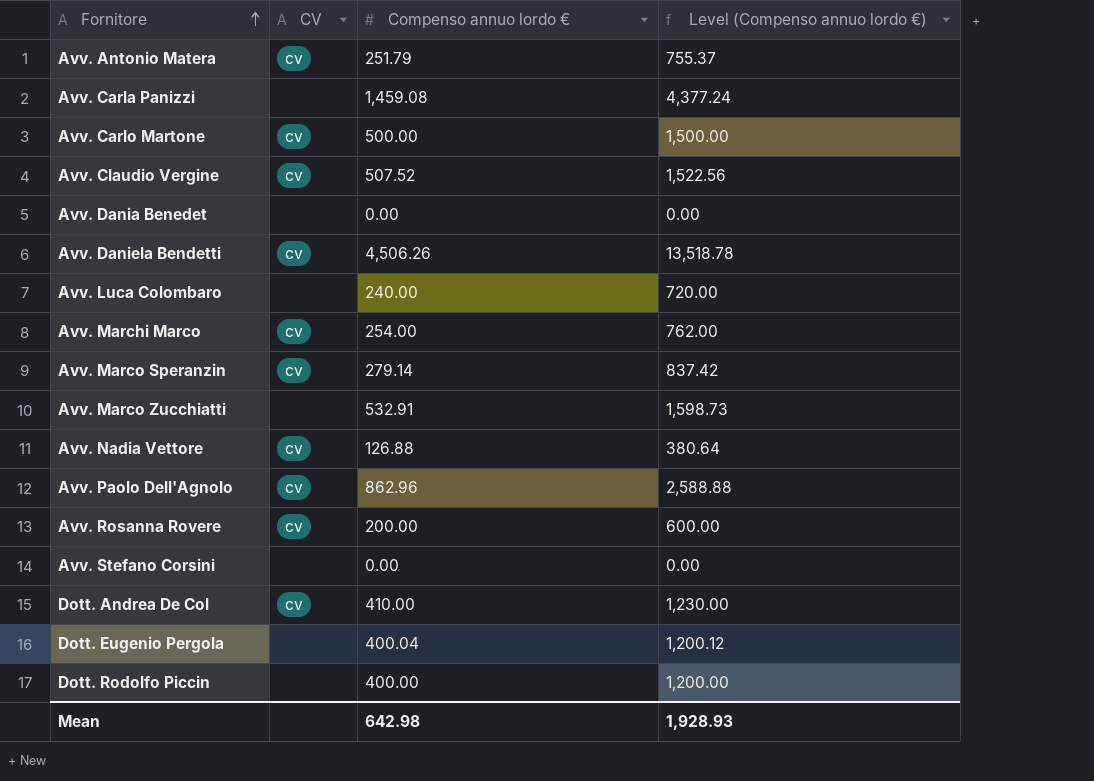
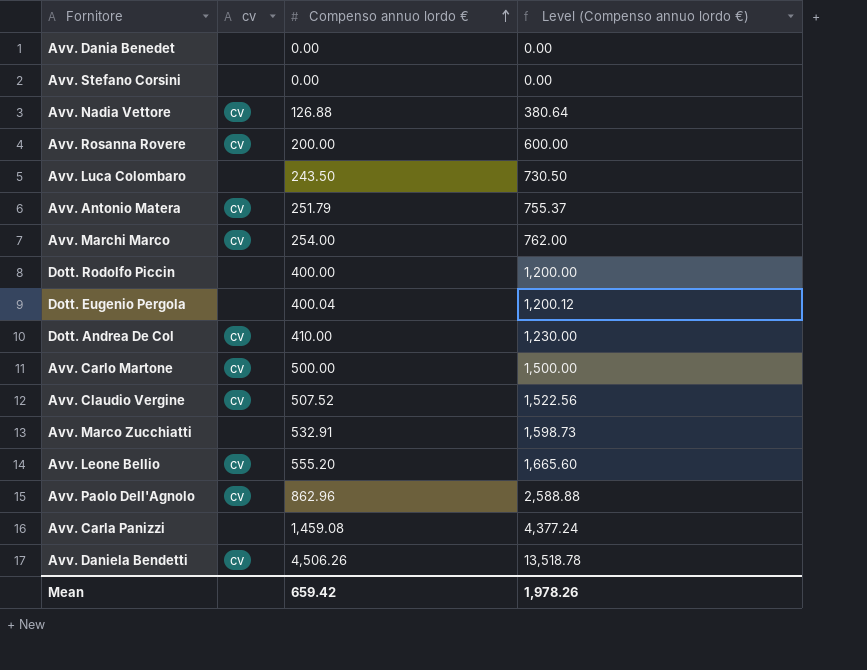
row order: Fornitore ascending -> Compenso annuo lordo € ascending
column name: CV -> cv
row Avv. Marco Speranzin: cv | 279.14 | 837.42 -> none
Avv. Luca Colombaro | Compenso annuo lordo €: 240.00 -> 243.50
Avv. Luca Colombaro | Level (Compenso annuo lordo €): 720.00 -> 730.50
row Avv. Leone Bellio: none -> cv | 555.20 | 1,665.60
Mean | Compenso annuo lordo €: 642.98 -> 659.42
Mean | Level (Compenso annuo lordo €): 1,928.93 -> 1,978.26

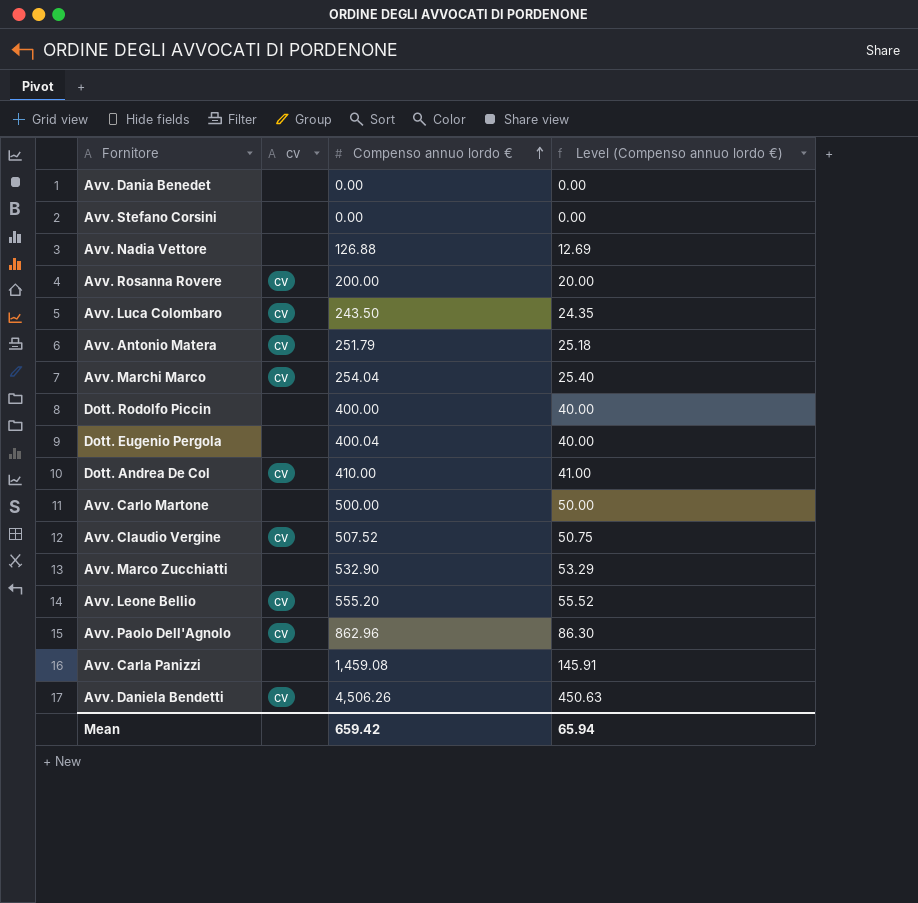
column Level (Compenso annuo lordo €) | formula: [Compenso annuo lordo €] * 3 -> [Compenso annuo lordo €] * 0.1
Avv. Nadia Vettore | cv: cv -> none
Avv. Luca Colombaro | cv: none -> cv
Avv. Marchi Marco | Compenso annuo lordo €: 254.00 -> 254.04
Avv. Carlo Martone | cv: cv -> none
Avv. Marco Zucchiatti | Compenso annuo lordo €: 532.91 -> 532.90
Mean | Level (Compenso annuo lordo €): 1,978.26 -> 65.94

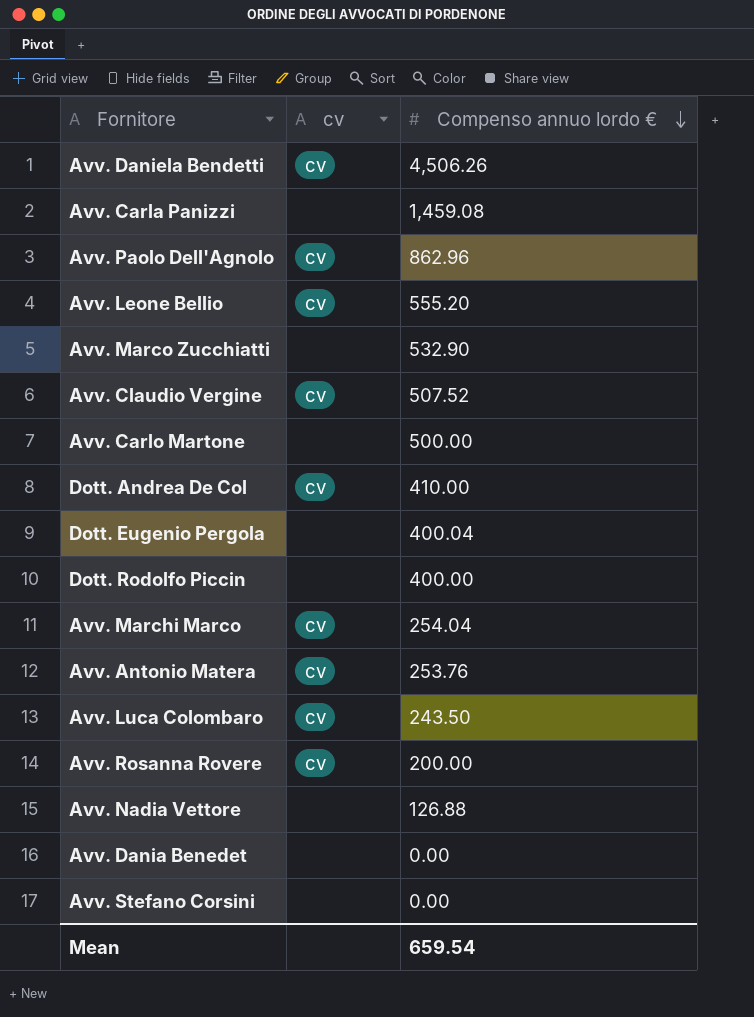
row order: Compenso annuo lordo € ascending -> Compenso annuo lordo € descending
column Level (Compenso annuo lordo €) | formula: [Compenso annuo lordo €] * 0.1 -> none
Avv. Antonio Matera | Compenso annuo lordo €: 251.79 -> 253.76
Mean | Compenso annuo lordo €: 659.42 -> 659.54

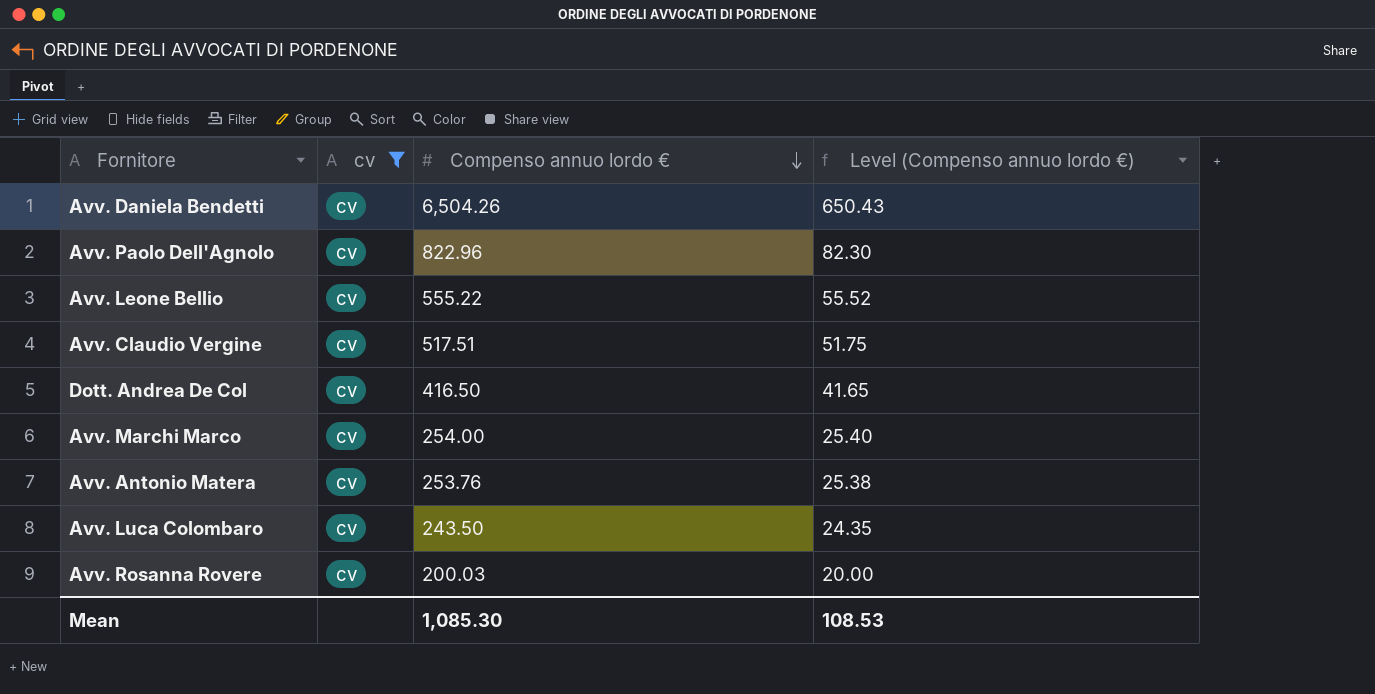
filter: none -> cv = cv
column Level (Compenso annuo lordo €) | formula: none -> [Compenso annuo lordo €] * 0.1
Avv. Daniela Bendetti | Compenso annuo lordo €: 4,506.26 -> 6,504.26
Avv. Paolo Dell'Agnolo | Compenso annuo lordo €: 862.96 -> 822.96
Avv. Leone Bellio | Compenso annuo lordo €: 555.20 -> 555.22
Avv. Claudio Vergine | Compenso annuo lordo €: 507.52 -> 517.51
Dott. Andrea De Col | Compenso annuo lordo €: 410.00 -> 416.50
Avv. Marchi Marco | Compenso annuo lordo €: 254.04 -> 254.00
Avv. Rosanna Rovere | Compenso annuo lordo €: 200.00 -> 200.03
Mean | Compenso annuo lordo €: 659.54 -> 1,085.30

